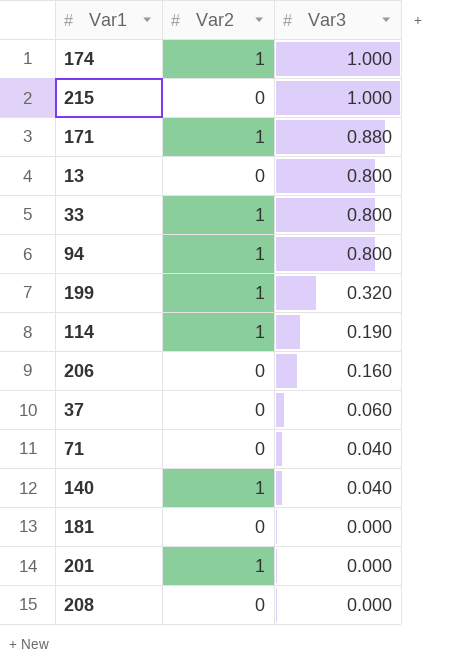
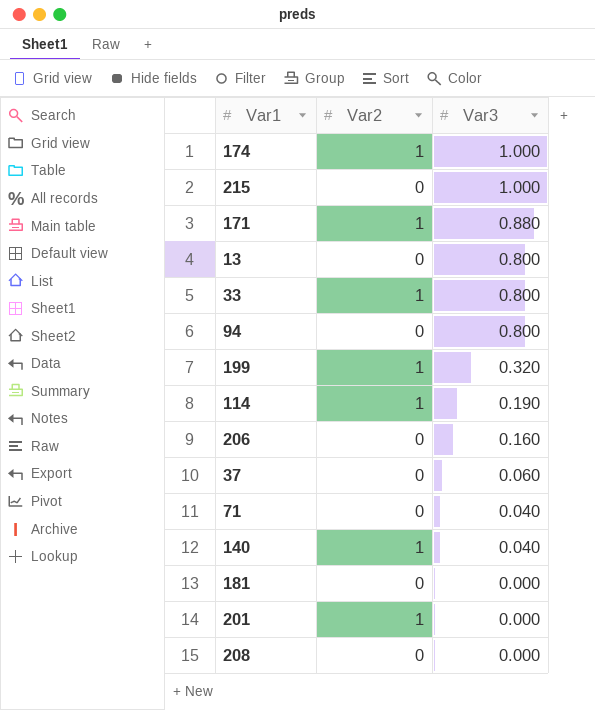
94 | Var2: 1 -> 0

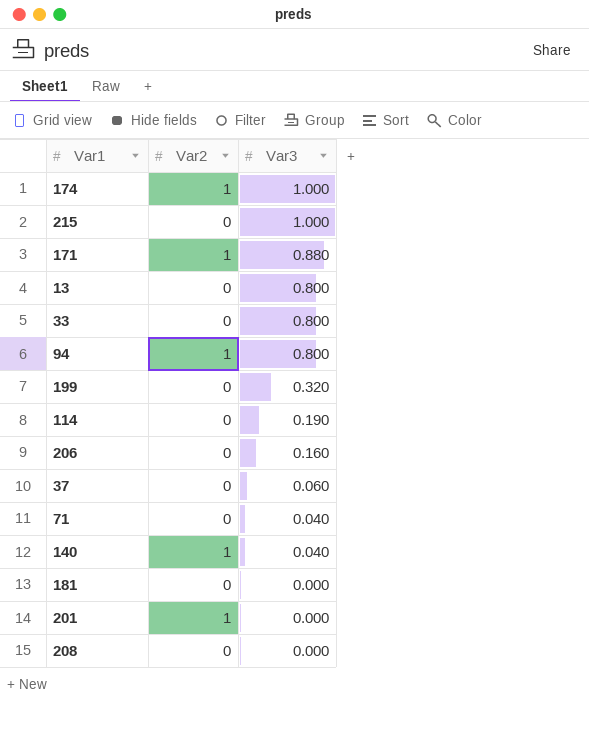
33 | Var2: 1 -> 0
94 | Var2: 0 -> 1
199 | Var2: 1 -> 0
114 | Var2: 1 -> 0

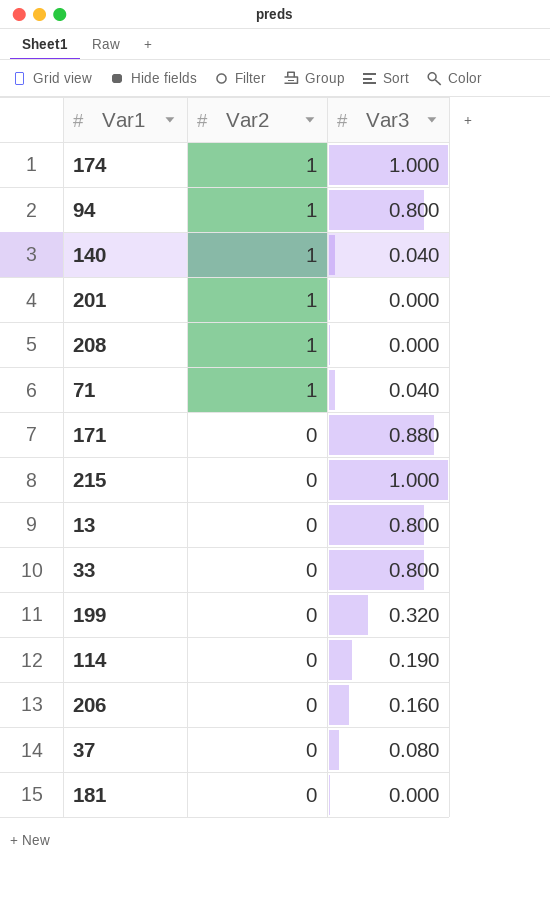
row order: Var3 descending -> Var2 descending
208 | Var2: 0 -> 1
71 | Var2: 0 -> 1
171 | Var2: 1 -> 0
37 | Var3: 0.060 -> 0.080

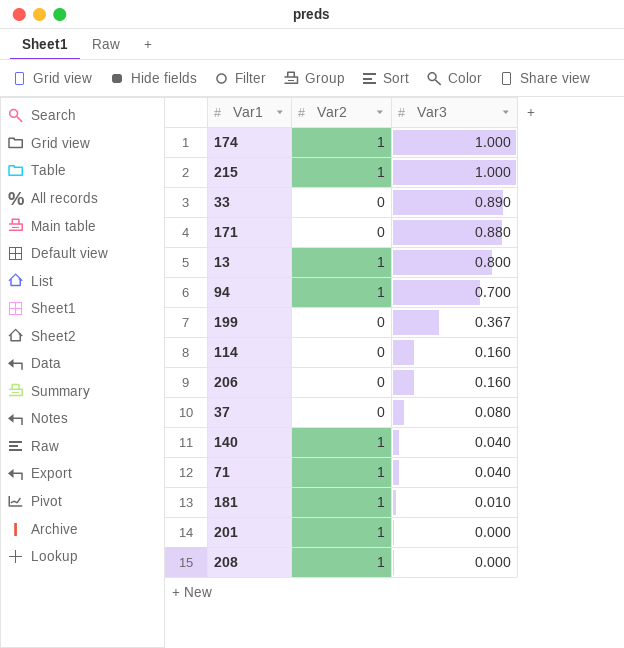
row order: Var2 descending -> Var3 descending
215 | Var2: 0 -> 1
33 | Var3: 0.800 -> 0.890
13 | Var2: 0 -> 1
94 | Var3: 0.800 -> 0.700
199 | Var3: 0.320 -> 0.367
114 | Var3: 0.190 -> 0.160
181 | Var2: 0 -> 1
181 | Var3: 0.000 -> 0.010

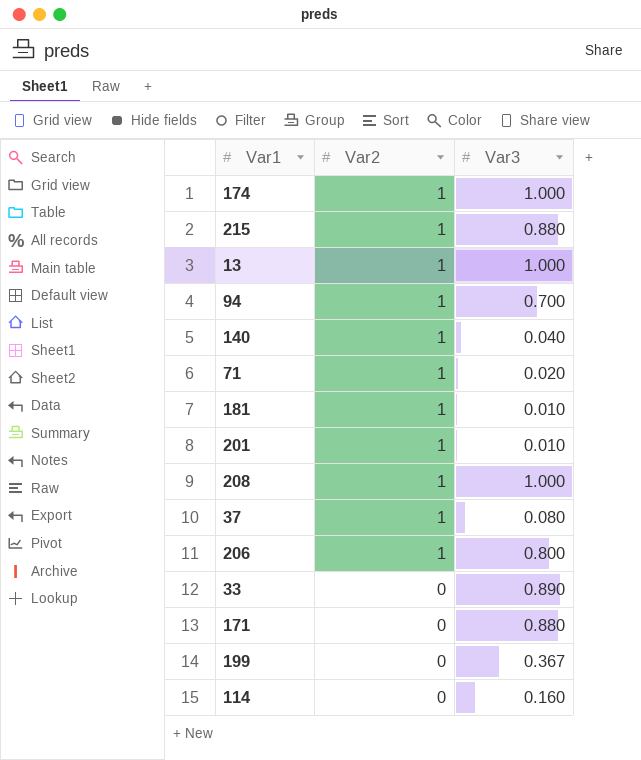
row order: Var3 descending -> Var2 descending
215 | Var3: 1.000 -> 0.880
13 | Var3: 0.800 -> 1.000
71 | Var3: 0.040 -> 0.020
201 | Var3: 0.000 -> 0.010
208 | Var3: 0.000 -> 1.000
37 | Var2: 0 -> 1
206 | Var2: 0 -> 1
206 | Var3: 0.160 -> 0.800

